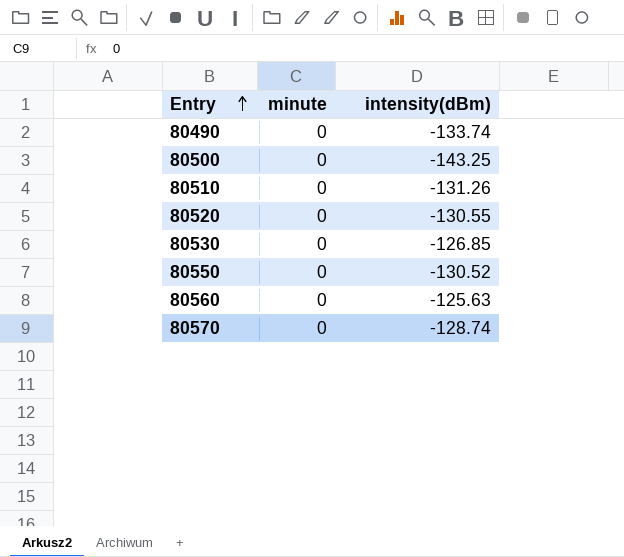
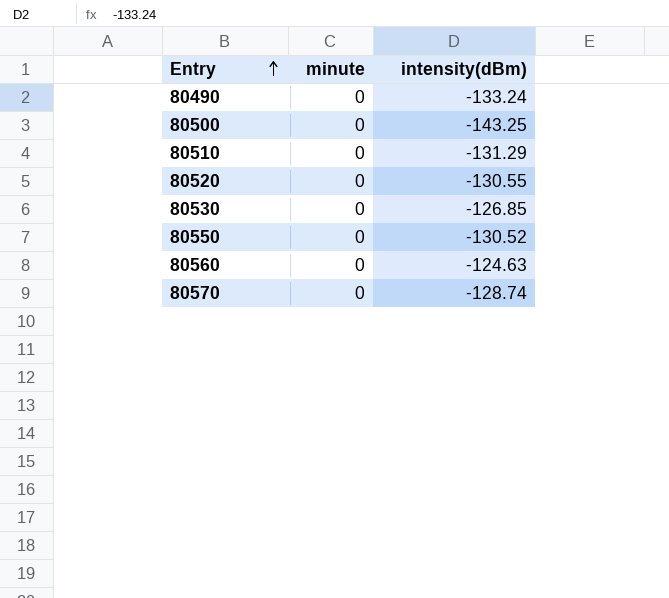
80490 | intensity(dBm): -133.74 -> -133.24
80510 | intensity(dBm): -131.26 -> -131.29
80560 | intensity(dBm): -125.63 -> -124.63

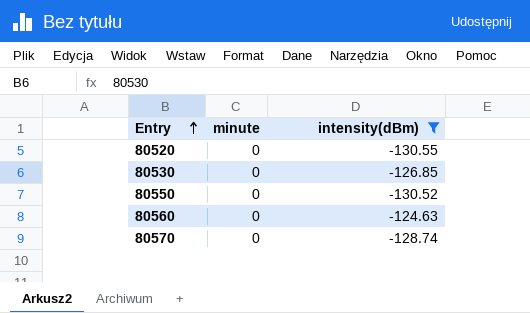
filter: none -> intensity(dBm) >= -130.55

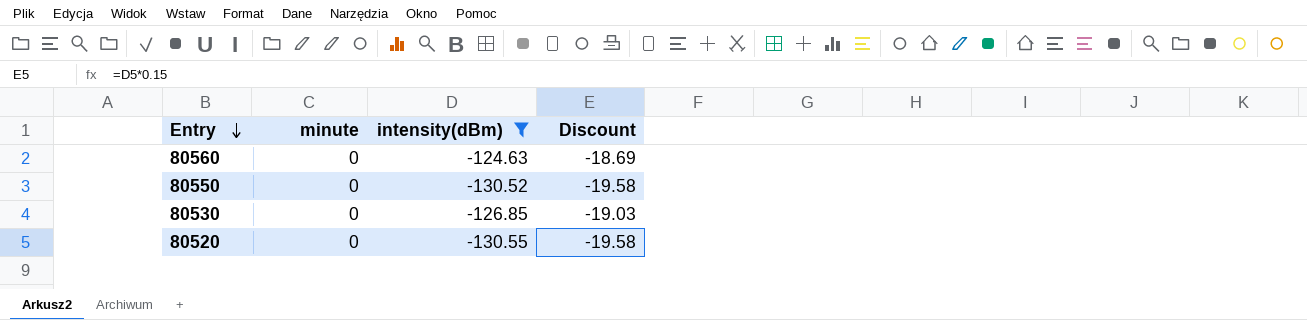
row order: Entry ascending -> Entry descending
column Discount | formula: none -> [intensity(dBm)] * 0.15
row 80570: 0 | -128.74 -> none

